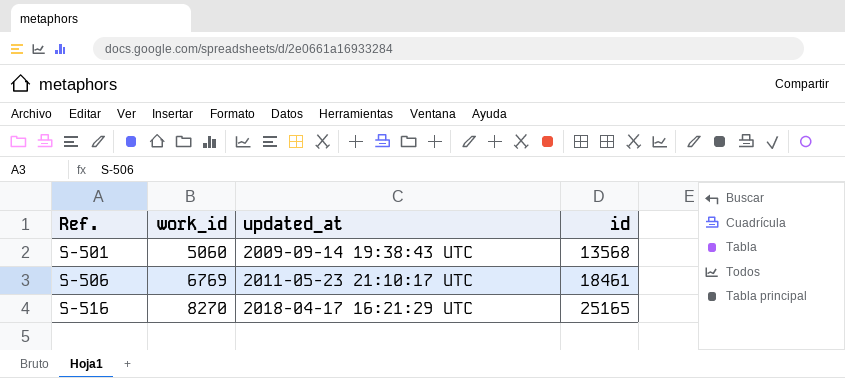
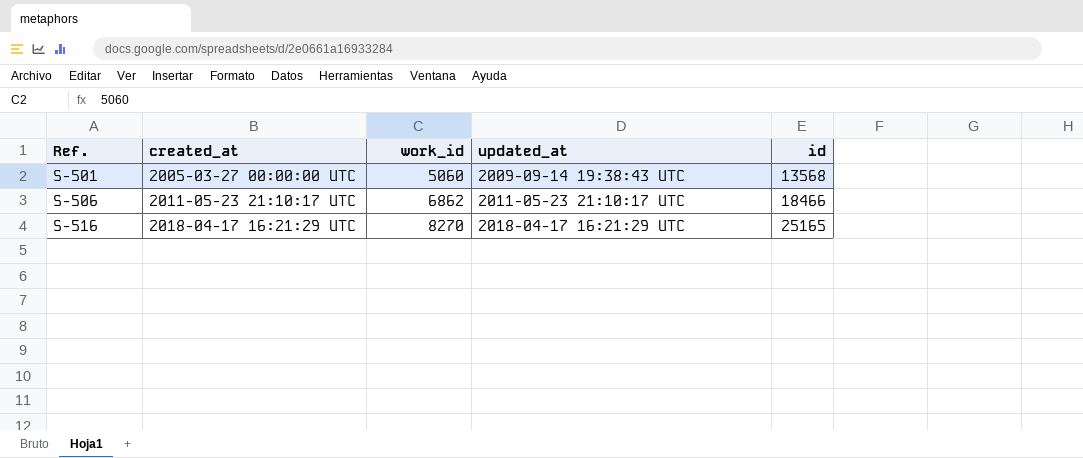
column created_at | position: none -> 2
S-506 | work_id: 6769 -> 6862
S-506 | id: 18461 -> 18466

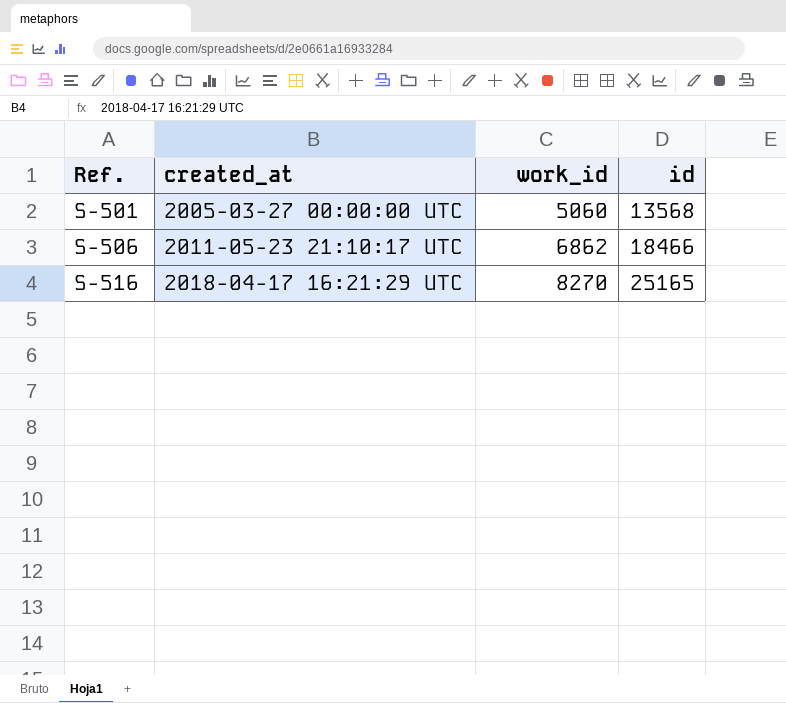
column updated_at | position: 4 -> none

